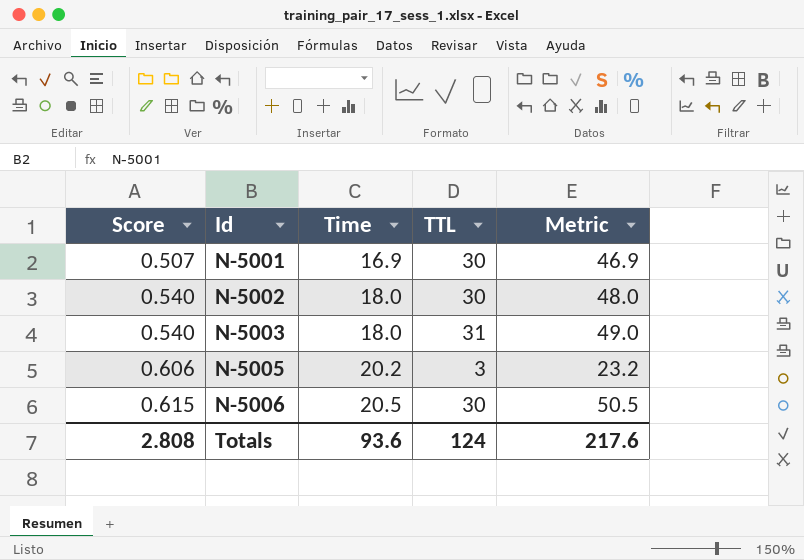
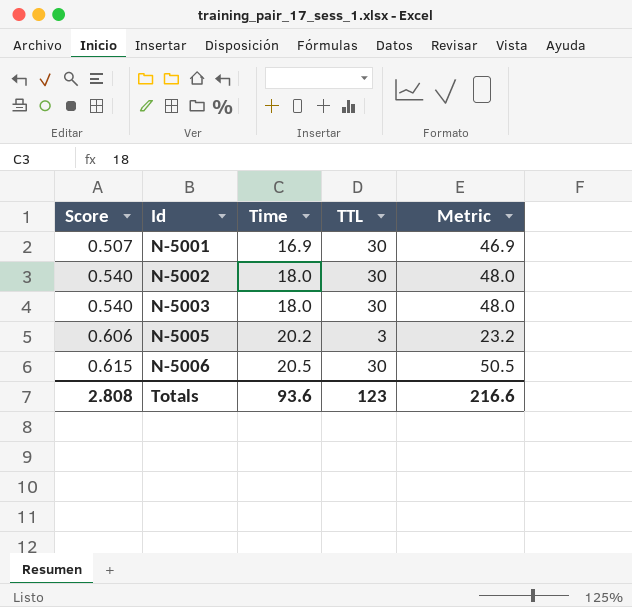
N-5003 | TTL: 31 -> 30
N-5003 | Metric: 49.0 -> 48.0
Totals | TTL: 124 -> 123
Totals | Metric: 217.6 -> 216.6

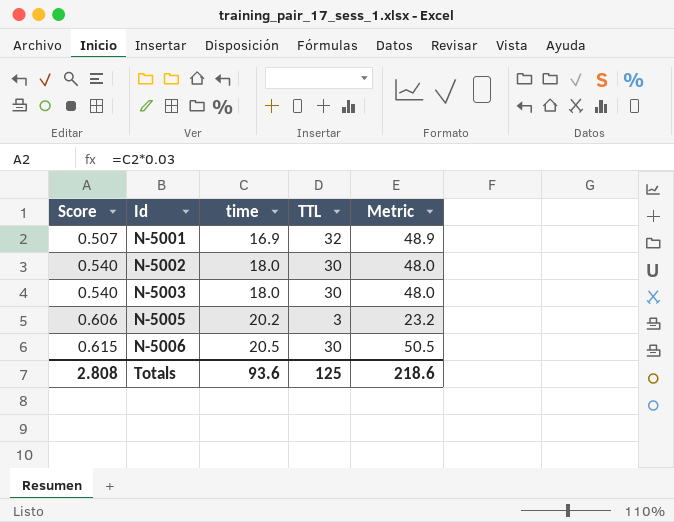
column name: Time -> time
N-5001 | TTL: 30 -> 32
N-5001 | Metric: 46.9 -> 48.9
Totals | TTL: 123 -> 125
Totals | Metric: 216.6 -> 218.6

